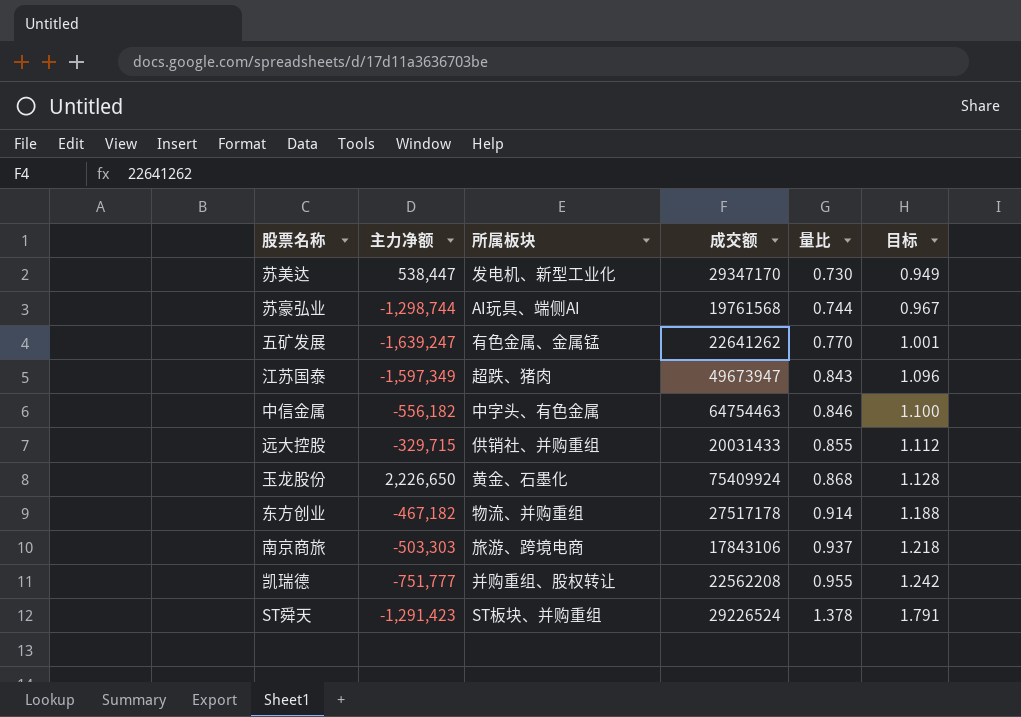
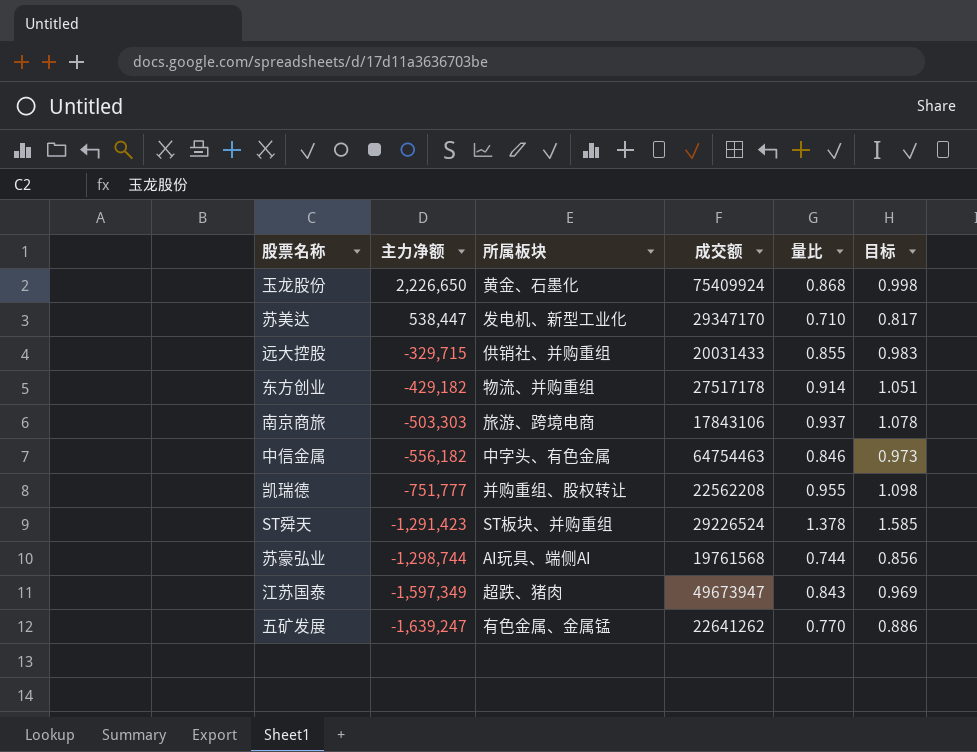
row order: 量比 ascending -> 主力净额 descending
column 目标 | formula: [量比] * 1.3 -> [量比] * 1.15
苏美达 | 量比: 0.730 -> 0.710
东方创业 | 主力净额: -467,182 -> -429,182

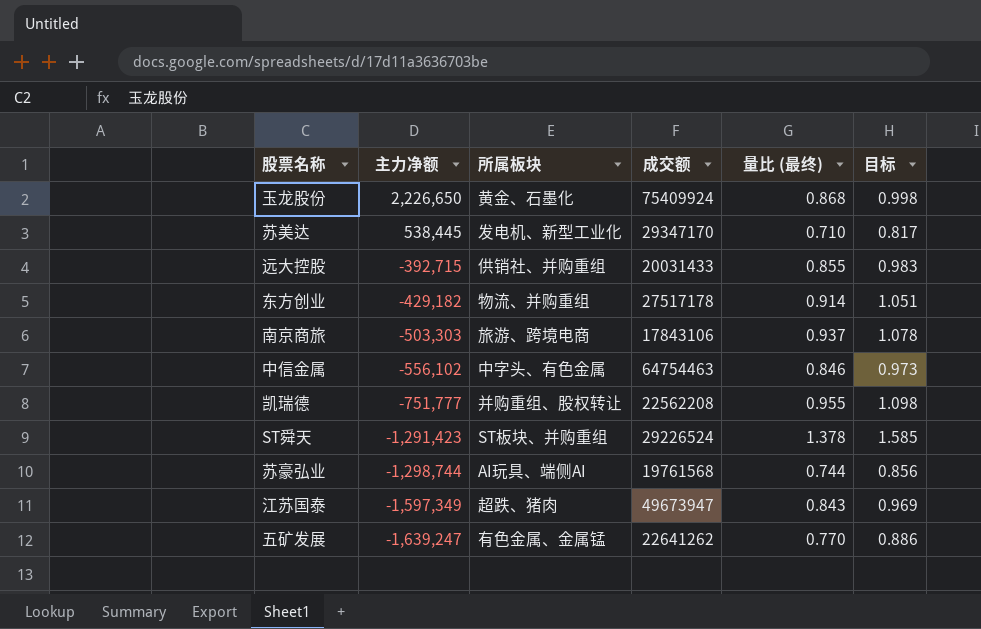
column name: 量比 -> 量比 (最终)
苏美达 | 主力净额: 538,447 -> 538,445
远大控股 | 主力净额: -329,715 -> -392,715
中信金属 | 主力净额: -556,182 -> -556,102

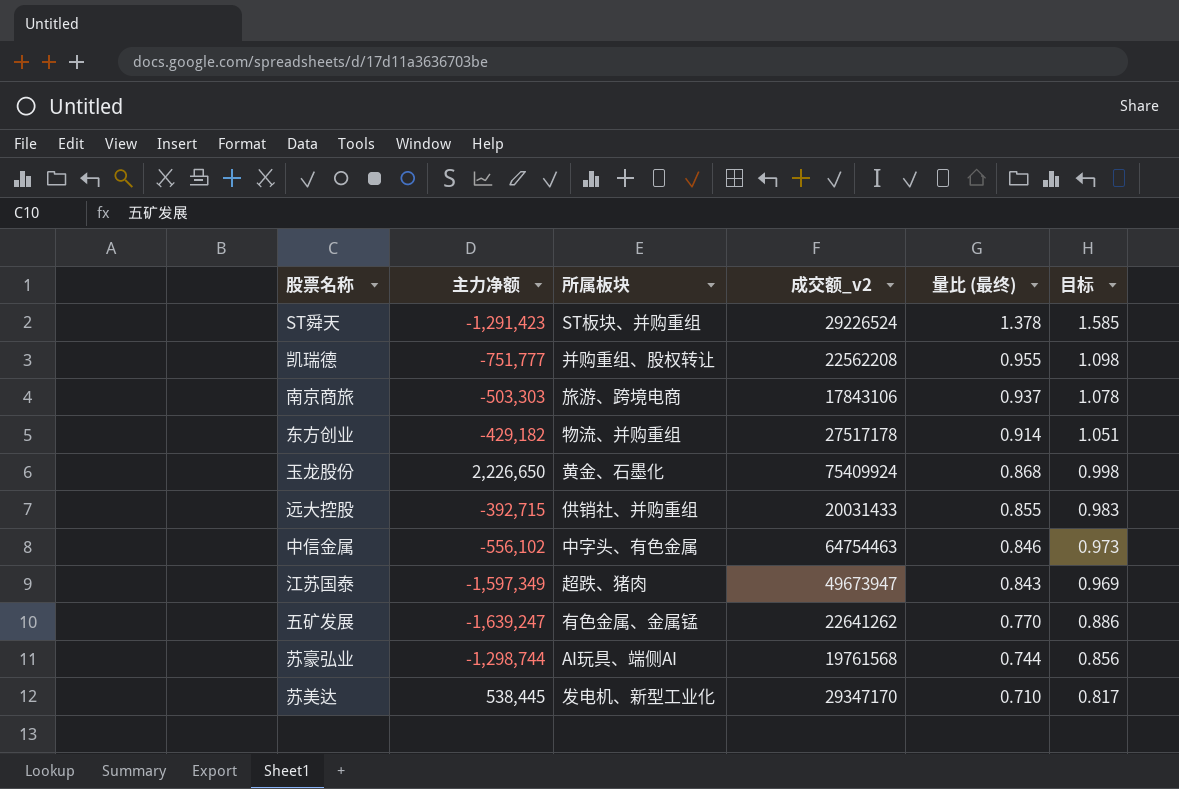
row order: 主力净额 descending -> 量比 (最终) descending
column name: 成交额 -> 成交额_v2

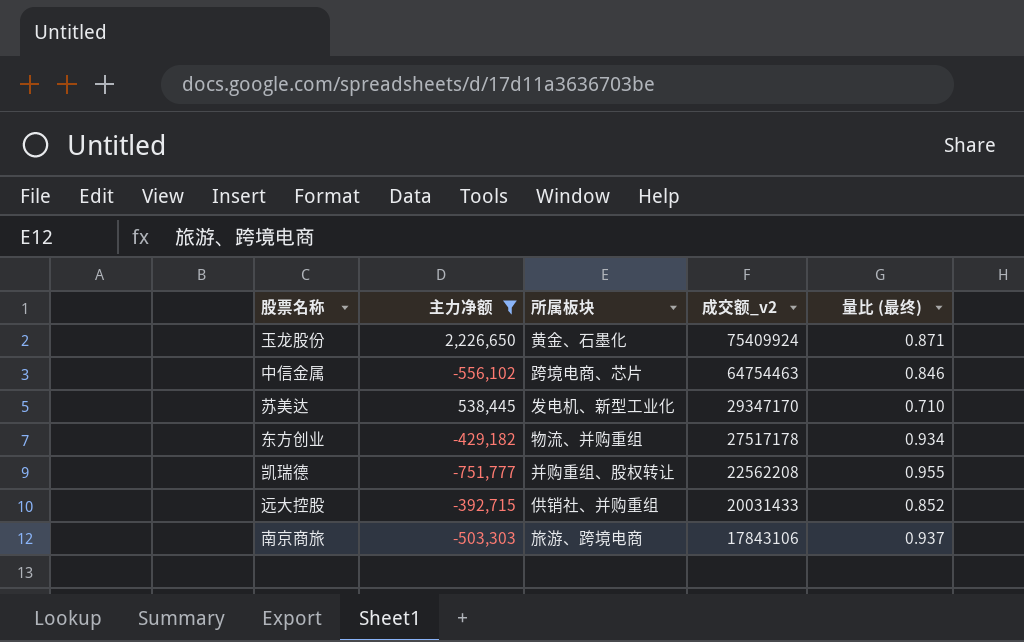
filter: none -> 主力净额 >= -751,777
row order: 量比 (最终) descending -> 成交额_v2 descending
column 目标 | formula: [量比 (最终)] * 1.15 -> none
玉龙股份 | 量比 (最终): 0.868 -> 0.871
中信金属 | 所属板块: 中字头、有色金属 -> 跨境电商、芯片
东方创业 | 量比 (最终): 0.914 -> 0.934
远大控股 | 量比 (最终): 0.855 -> 0.852

